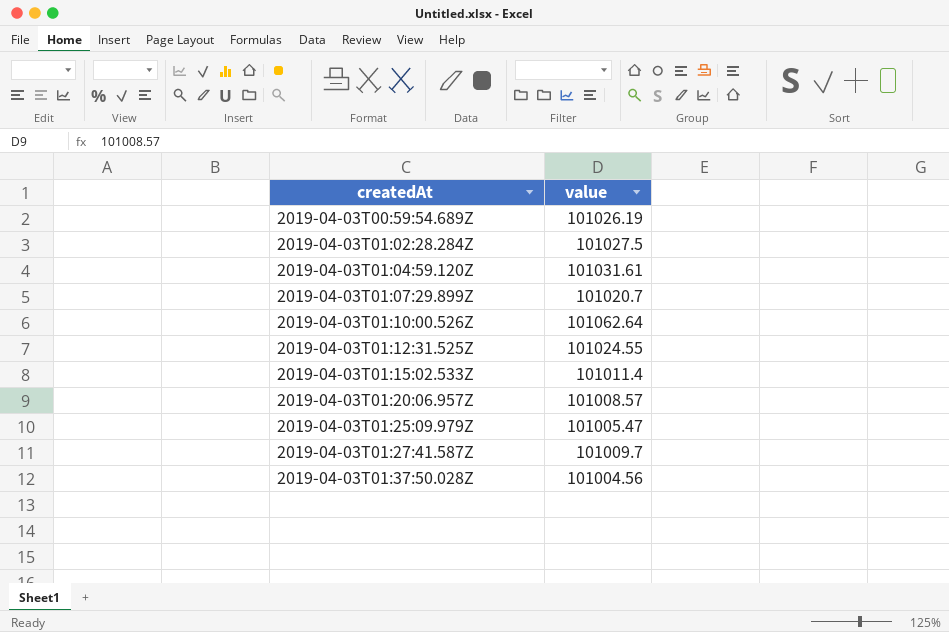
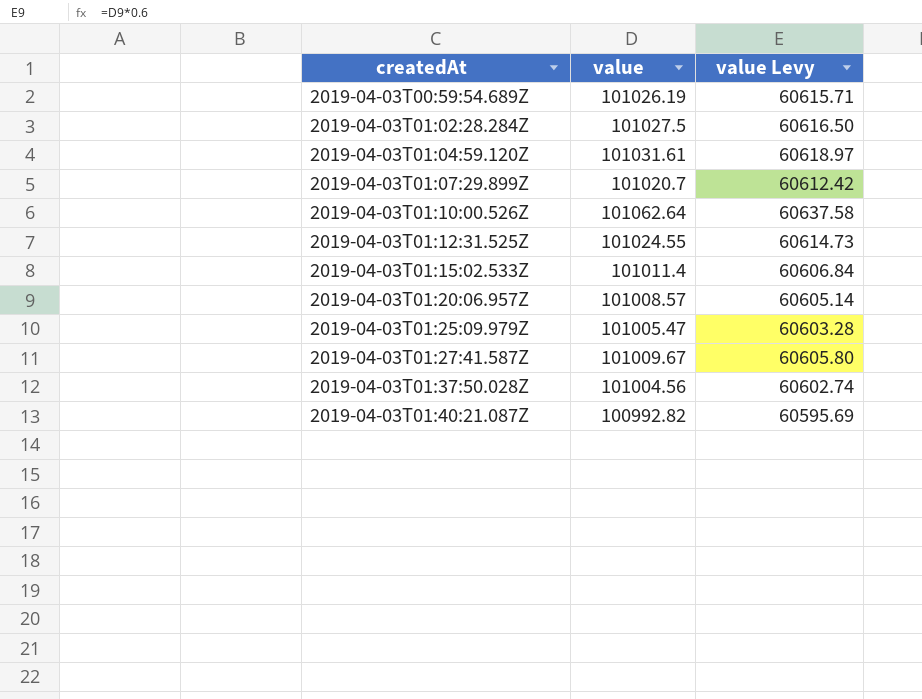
column value Levy | formula: none -> [value] * 0.6
2019-04-03T01:27:41.587Z | value: 101009.7 -> 101009.67
row 2019-04-03T01:40:21.087Z: none -> 100992.82 | 60595.69

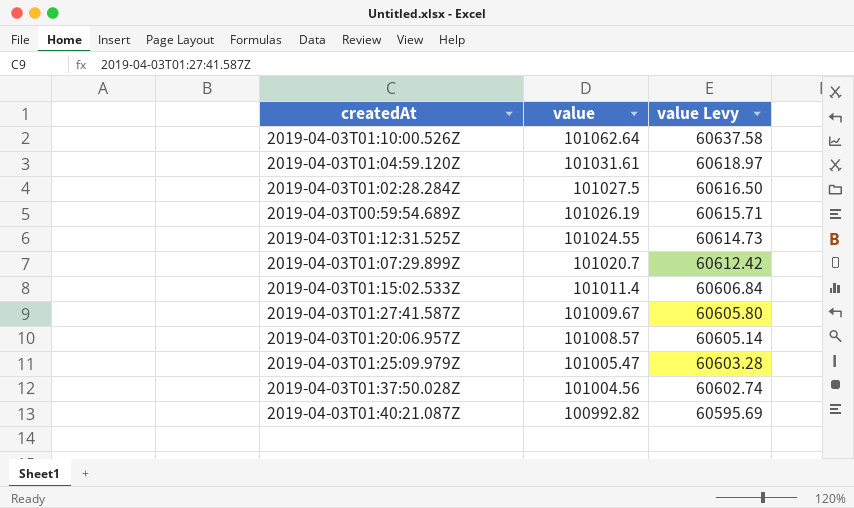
row order: createdAt ascending -> value descending

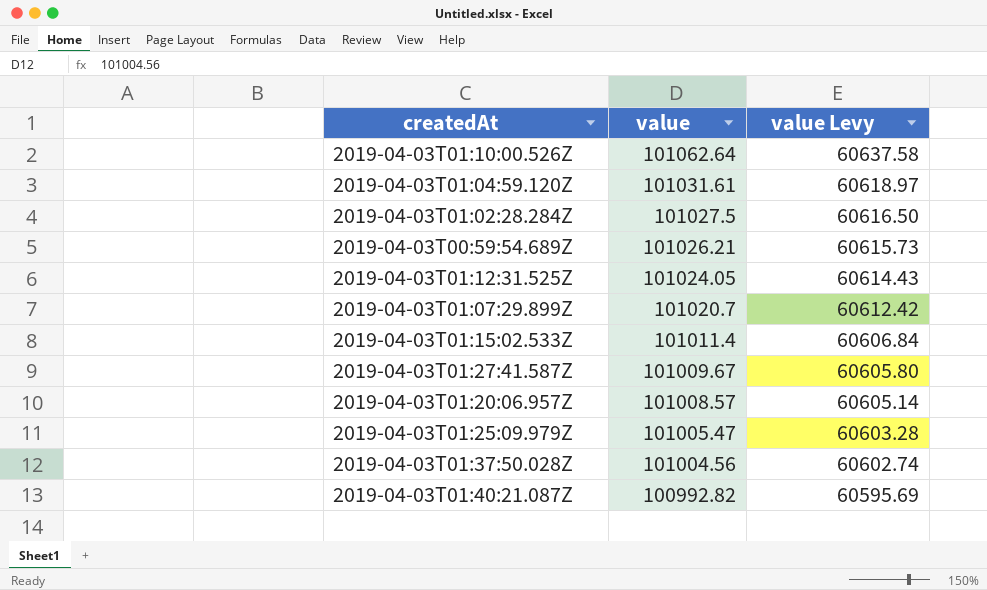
2019-04-03T00:59:54.689Z | value: 101026.19 -> 101026.21
2019-04-03T00:59:54.689Z | value Levy: 60615.71 -> 60615.73
2019-04-03T01:12:31.525Z | value: 101024.55 -> 101024.05
2019-04-03T01:12:31.525Z | value Levy: 60614.73 -> 60614.43

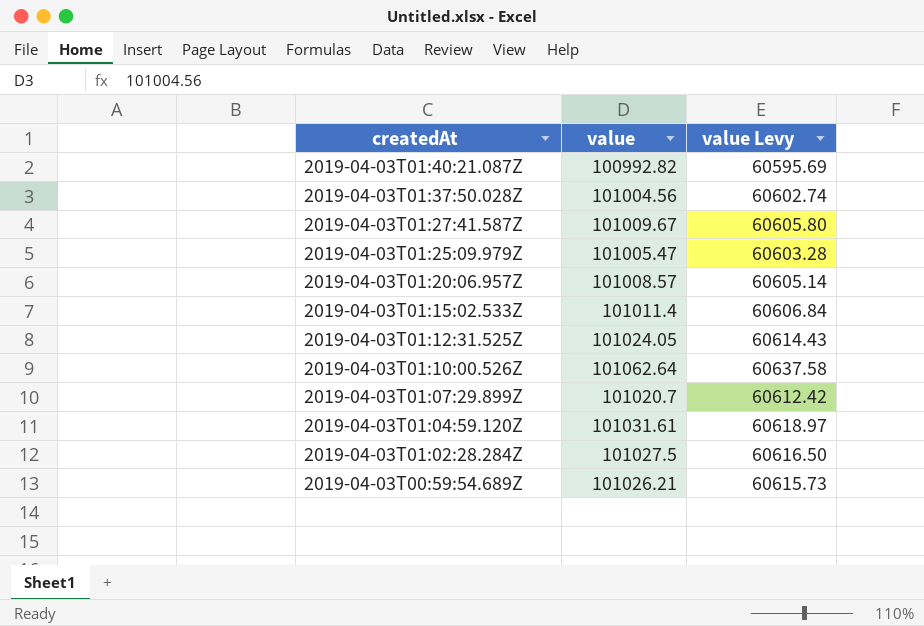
row order: value descending -> createdAt descending

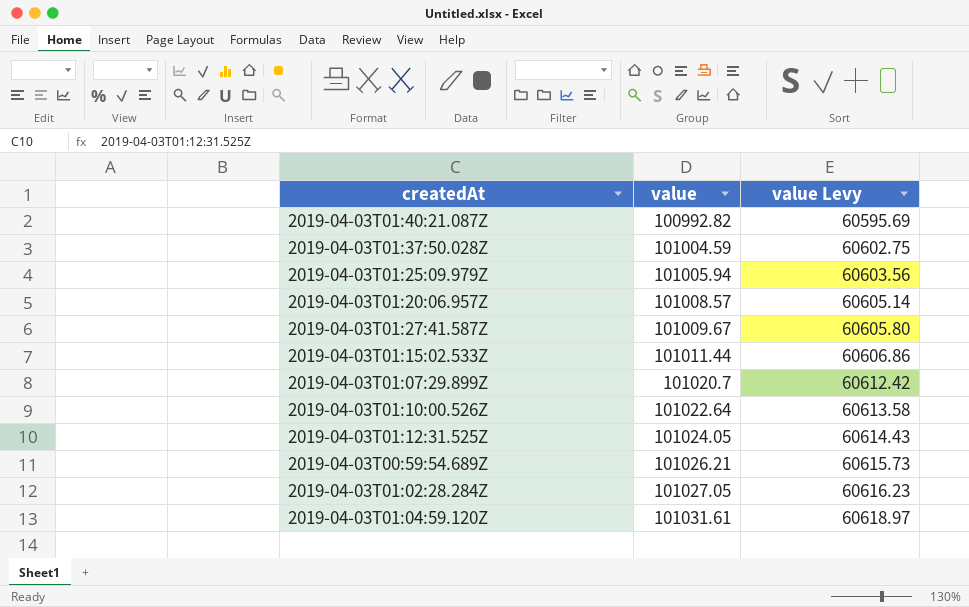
row order: createdAt descending -> value ascending
2019-04-03T01:37:50.028Z | value: 101004.56 -> 101004.59
2019-04-03T01:37:50.028Z | value Levy: 60602.74 -> 60602.75
2019-04-03T01:25:09.979Z | value: 101005.47 -> 101005.94
2019-04-03T01:25:09.979Z | value Levy: 60603.28 -> 60603.56
2019-04-03T01:15:02.533Z | value: 101011.4 -> 101011.44
2019-04-03T01:15:02.533Z | value Levy: 60606.84 -> 60606.86
2019-04-03T01:10:00.526Z | value: 101062.64 -> 101022.64
2019-04-03T01:10:00.526Z | value Levy: 60637.58 -> 60613.58
2019-04-03T01:02:28.284Z | value: 101027.5 -> 101027.05
2019-04-03T01:02:28.284Z | value Levy: 60616.50 -> 60616.23

